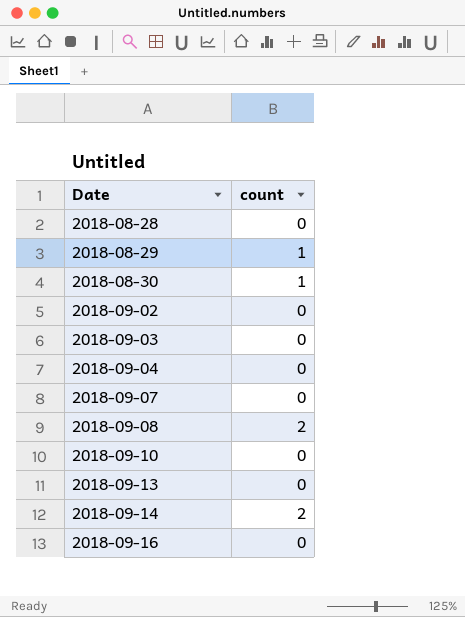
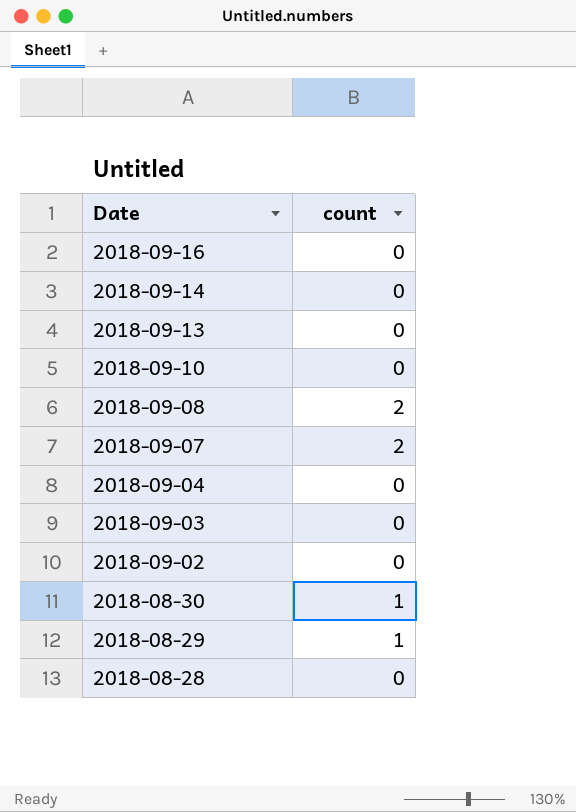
row order: Date ascending -> Date descending
2018-09-14 | count: 2 -> 0
2018-09-07 | count: 0 -> 2

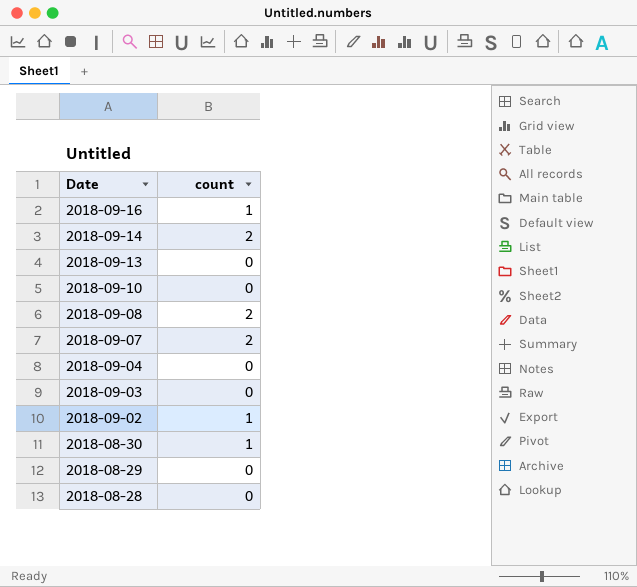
2018-09-16 | count: 0 -> 1
2018-09-14 | count: 0 -> 2
2018-09-02 | count: 0 -> 1
2018-08-29 | count: 1 -> 0

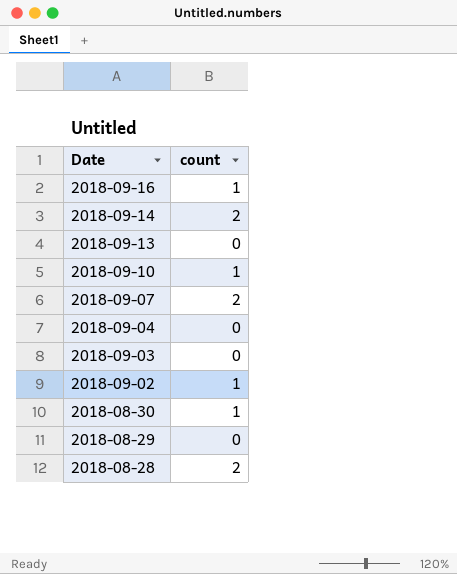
row 2018-09-08: 2 -> none
2018-09-10 | count: 0 -> 1
2018-08-28 | count: 0 -> 2

